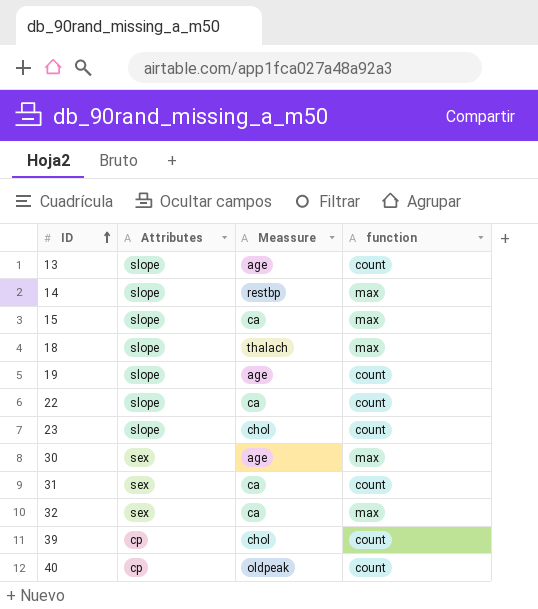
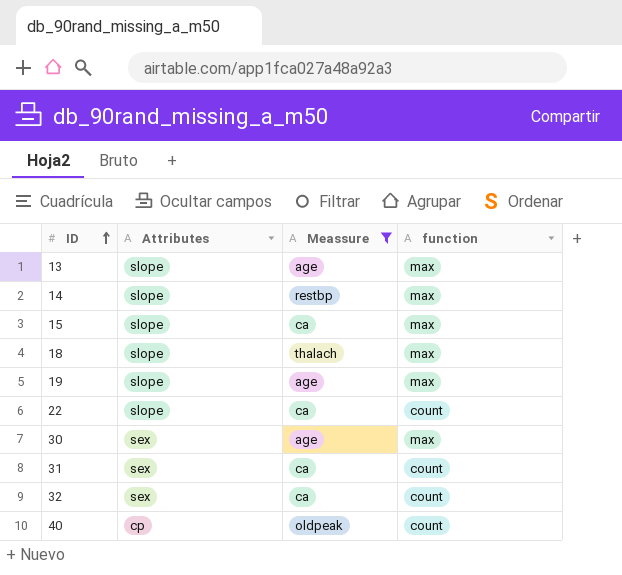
filter: none -> Meassure != chol
13 | function: count -> max
19 | function: count -> max
32 | function: max -> count

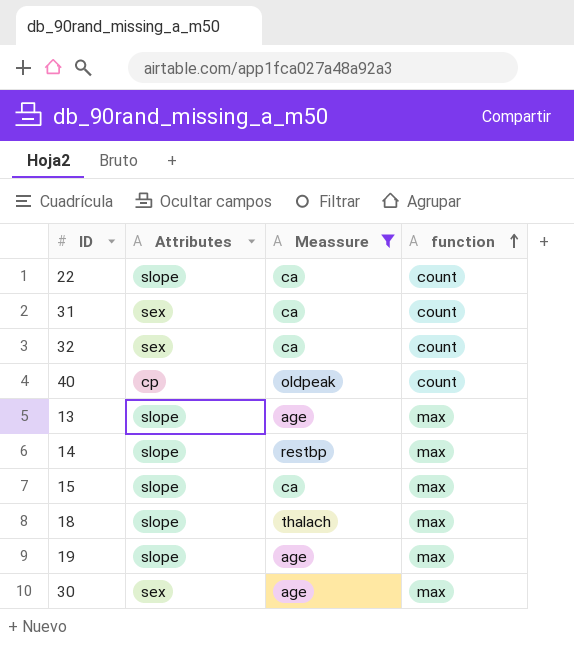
row order: ID ascending -> function ascending

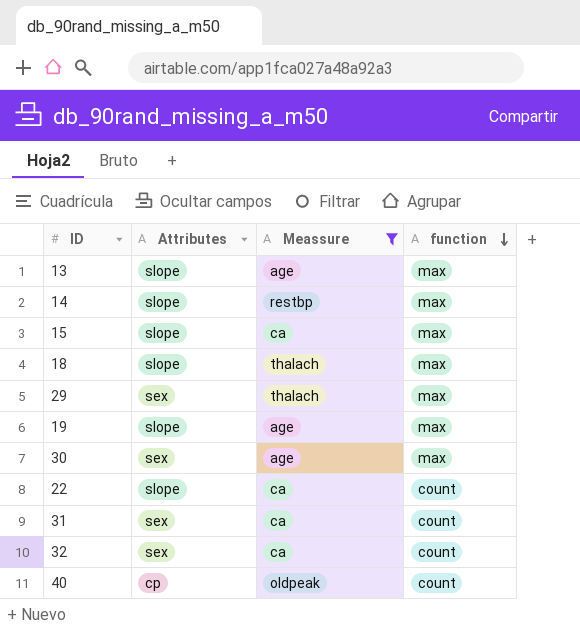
row order: function ascending -> function descending
row 29: none -> sex | thalach | max

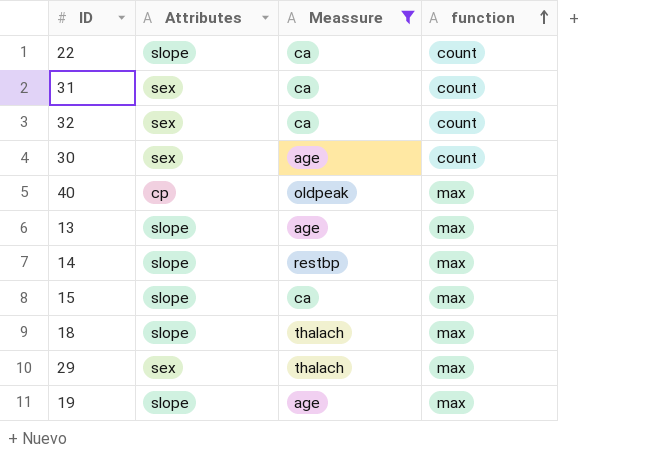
row order: function descending -> function ascending
30 | function: max -> count
40 | function: count -> max

